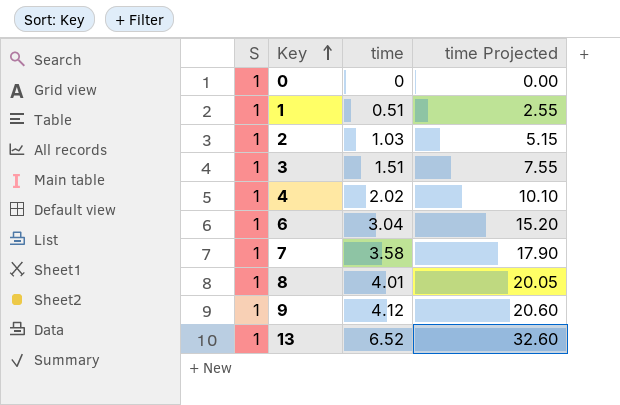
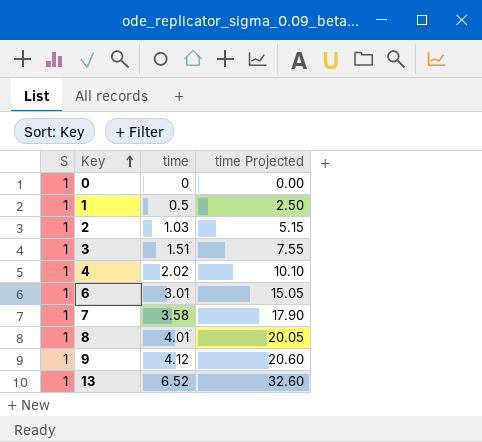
1 | time: 0.51 -> 0.5
1 | time Projected: 2.55 -> 2.50
6 | time: 3.04 -> 3.01
6 | time Projected: 15.20 -> 15.05

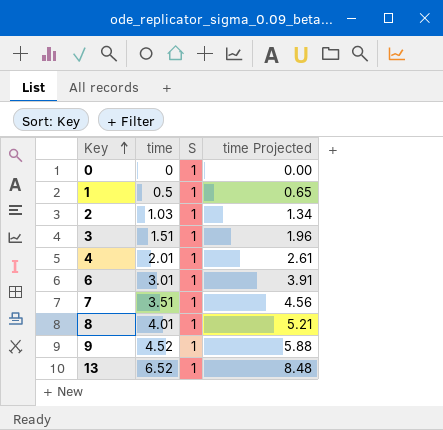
column S | position: 1 -> 3
column time Projected | formula: [time] * 5 -> [time] * 1.3
4 | time: 2.02 -> 2.01
7 | time: 3.58 -> 3.51
9 | time: 4.12 -> 4.52

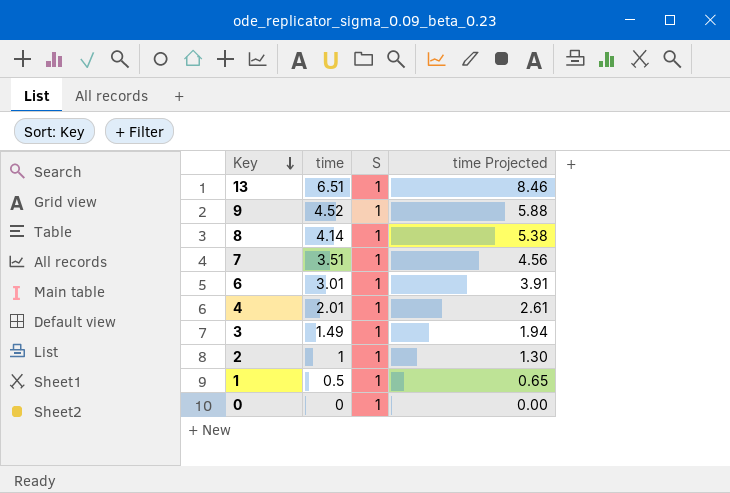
row order: Key ascending -> Key descending
13 | time: 6.52 -> 6.51
13 | time Projected: 8.48 -> 8.46
8 | time: 4.01 -> 4.14
8 | time Projected: 5.21 -> 5.38
3 | time: 1.51 -> 1.49
3 | time Projected: 1.96 -> 1.94
2 | time: 1.03 -> 1
2 | time Projected: 1.34 -> 1.30

